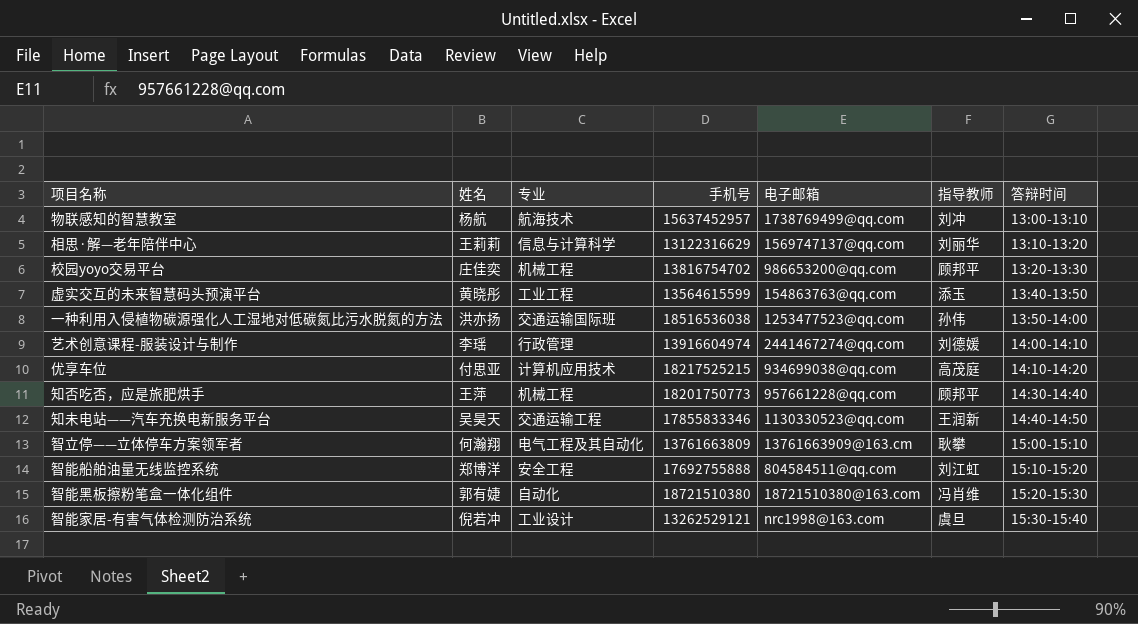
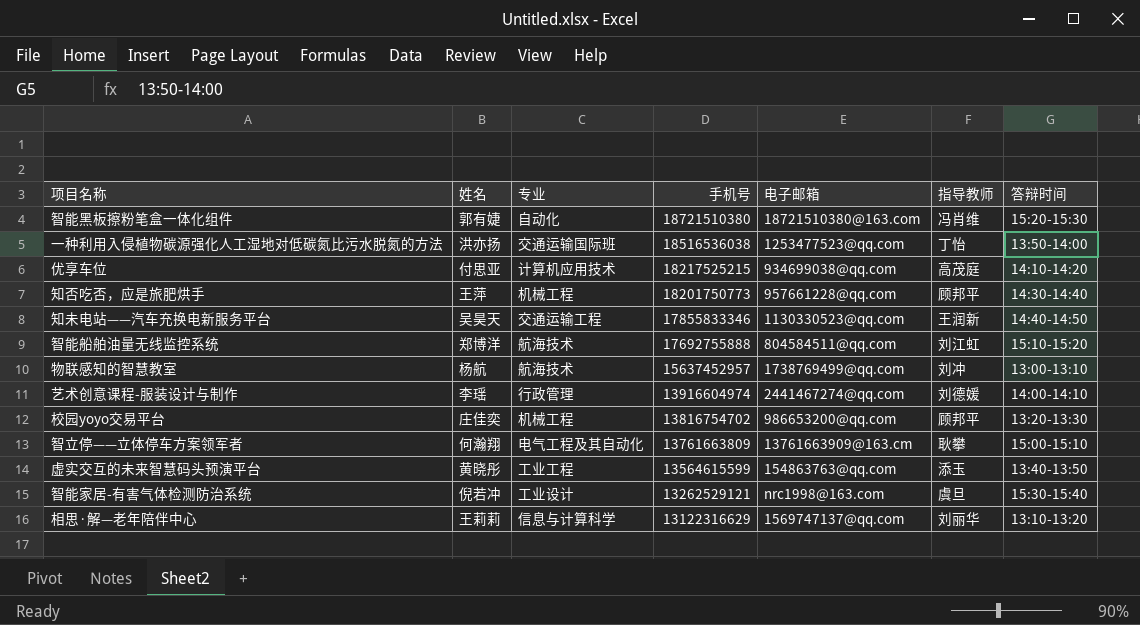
row order: 答辩时间 ascending -> 手机号 descending
一种利用入侵植物碳源强化人工湿地对低碳氮比污水脱氮的方法 | 指导教师: 孙伟 -> 丁怡
智能船舶油量无线监控系统 | 专业: 安全工程 -> 航海技术

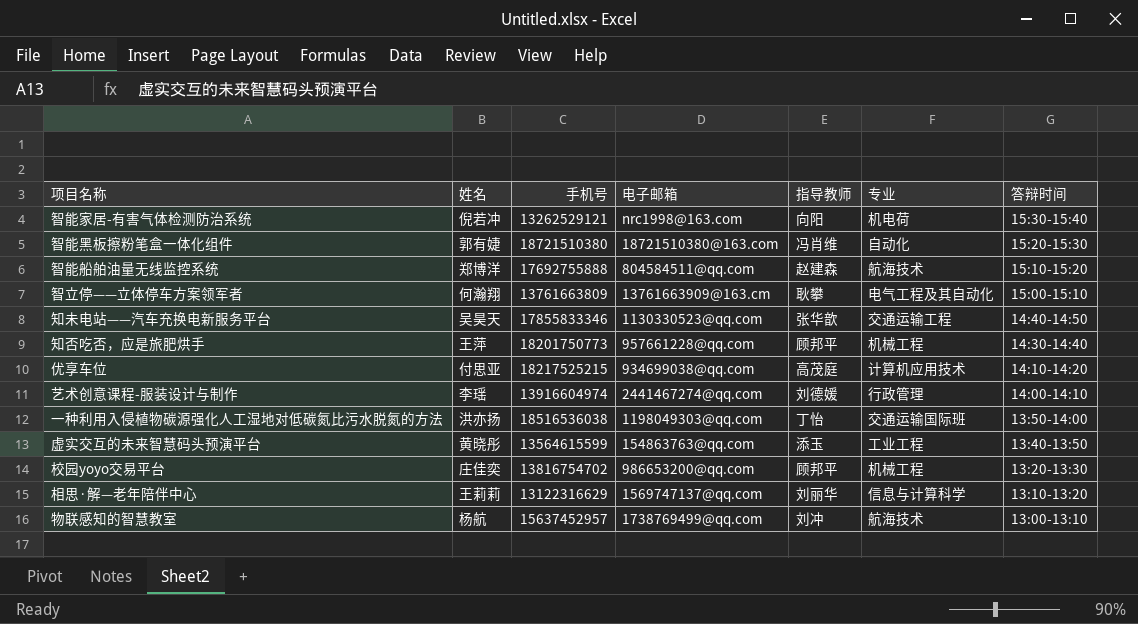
row order: 手机号 descending -> 答辩时间 descending
column 专业 | position: 3 -> 6
智能家居-有害气体检测防治系统 | 指导教师: 虞旦 -> 向阳
智能家居-有害气体检测防治系统 | 专业: 工业设计 -> 机电荷
智能船舶油量无线监控系统 | 指导教师: 刘江虹 -> 赵建森
知未电站——汽车充换电新服务平台 | 指导教师: 王润新 -> 张华歆
一种利用入侵植物碳源强化人工湿地对低碳氮比污水脱氮的方法 | 电子邮箱: 1253477523@qq.com -> 1198049303@qq.com

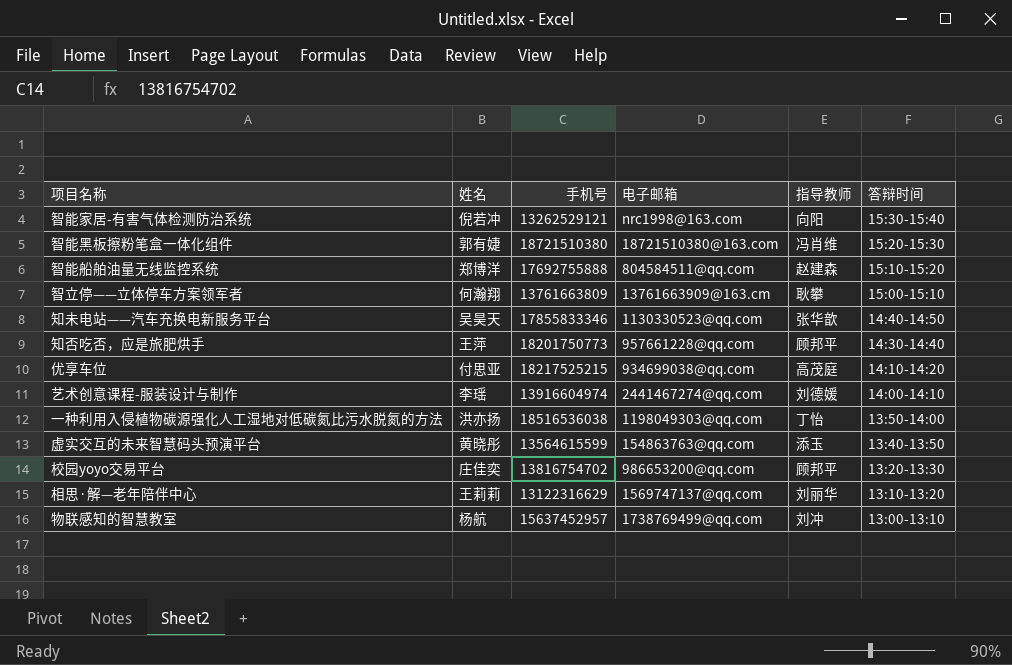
column 专业 | position: 6 -> none

